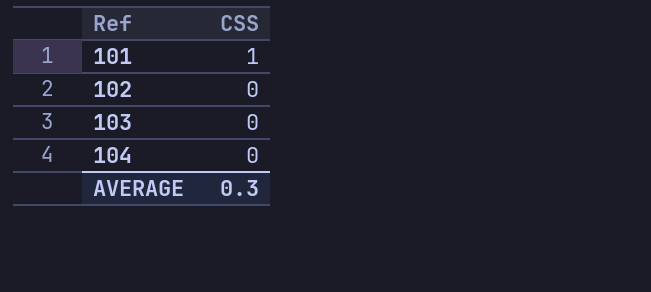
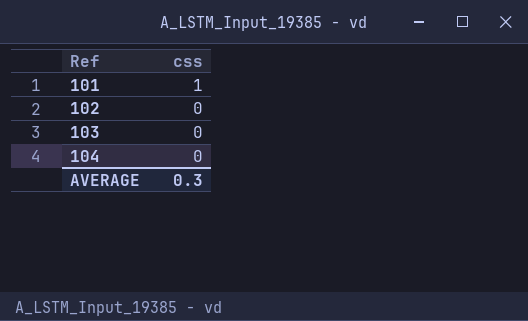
column name: CSS -> css

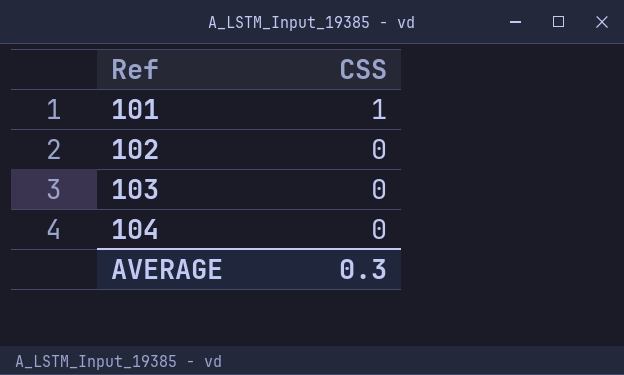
column name: css -> CSS

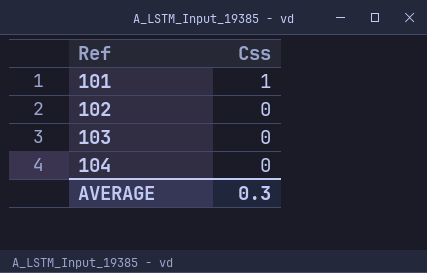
column name: CSS -> Css

